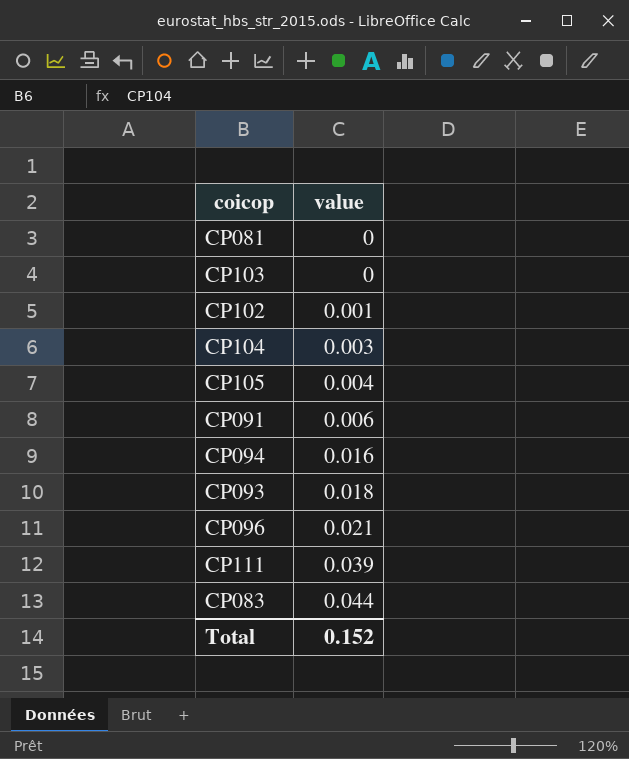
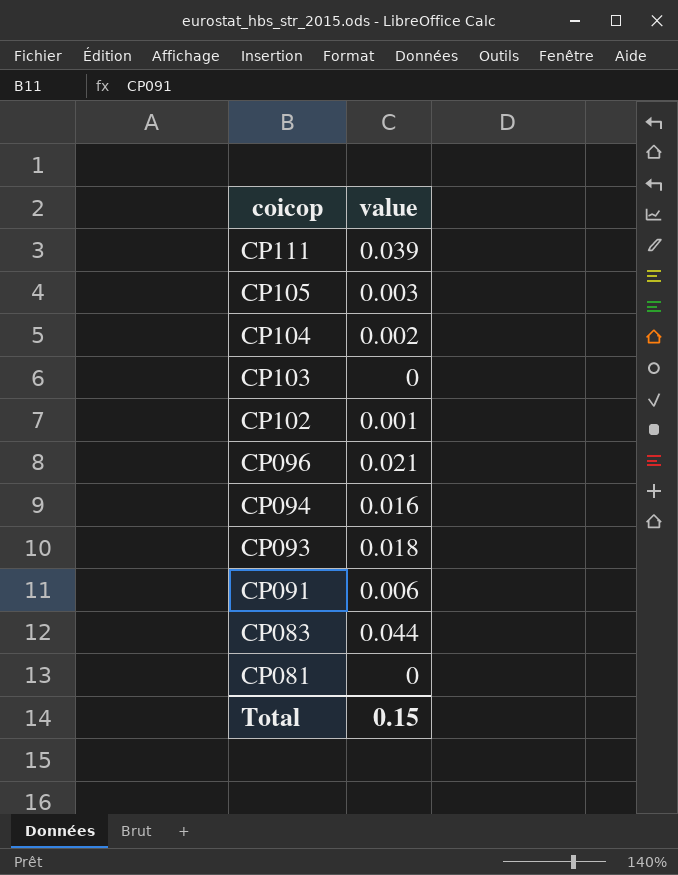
row order: value ascending -> coicop descending
CP105 | value: 0.004 -> 0.003
CP104 | value: 0.003 -> 0.002
Total | value: 0.152 -> 0.15

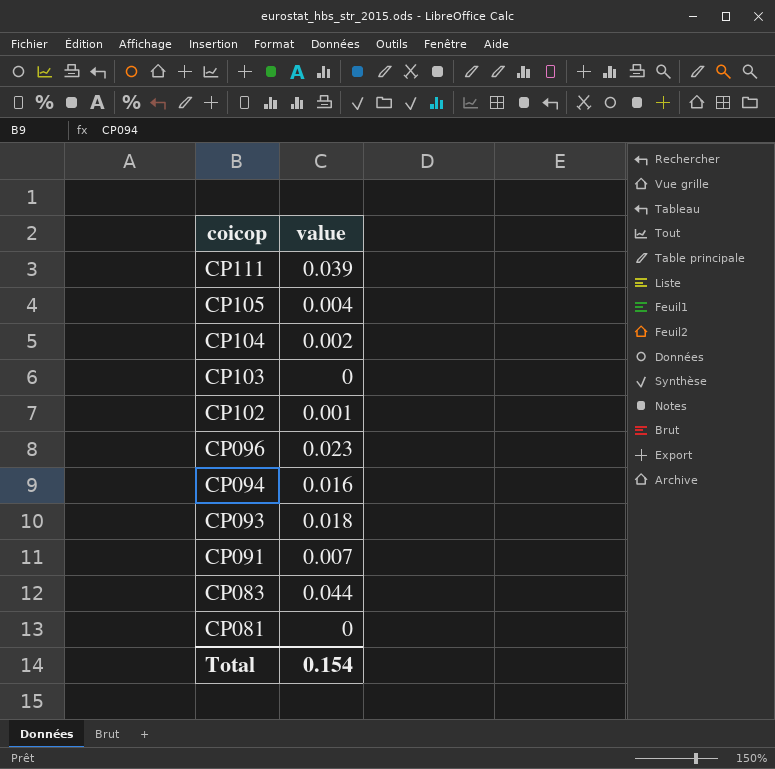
CP105 | value: 0.003 -> 0.004
CP096 | value: 0.021 -> 0.023
CP091 | value: 0.006 -> 0.007
Total | value: 0.15 -> 0.154

